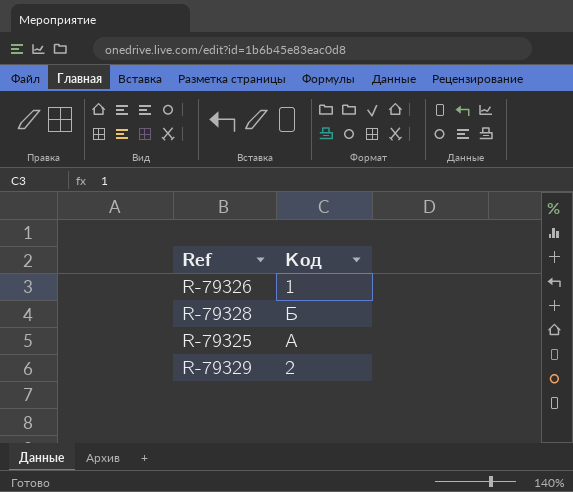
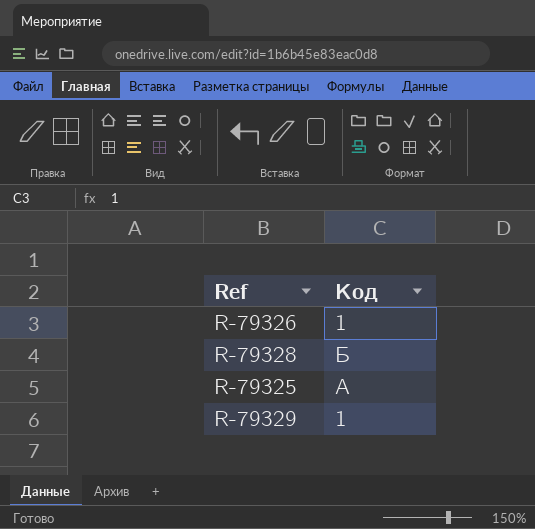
R-79329 | Код: 2 -> 1

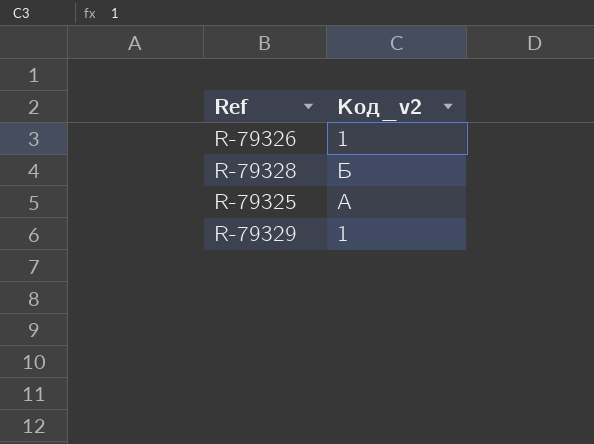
column name: Код -> Код_v2

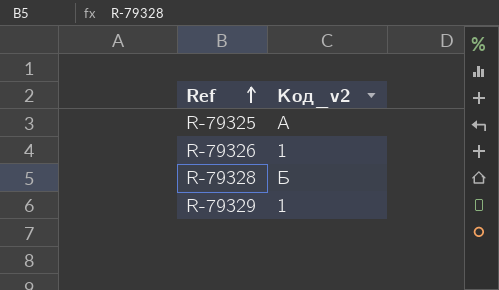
row order: none -> Ref ascending

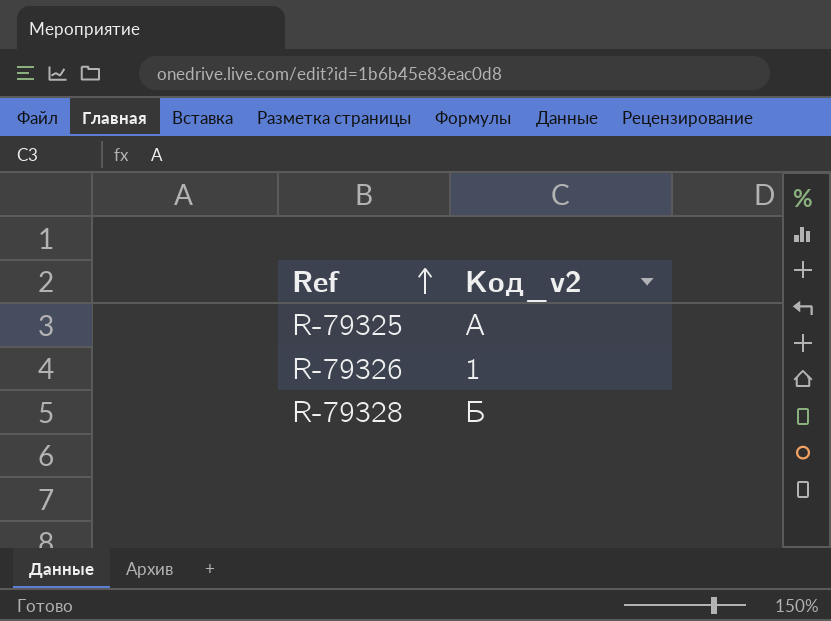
row R-79329: 1 -> none

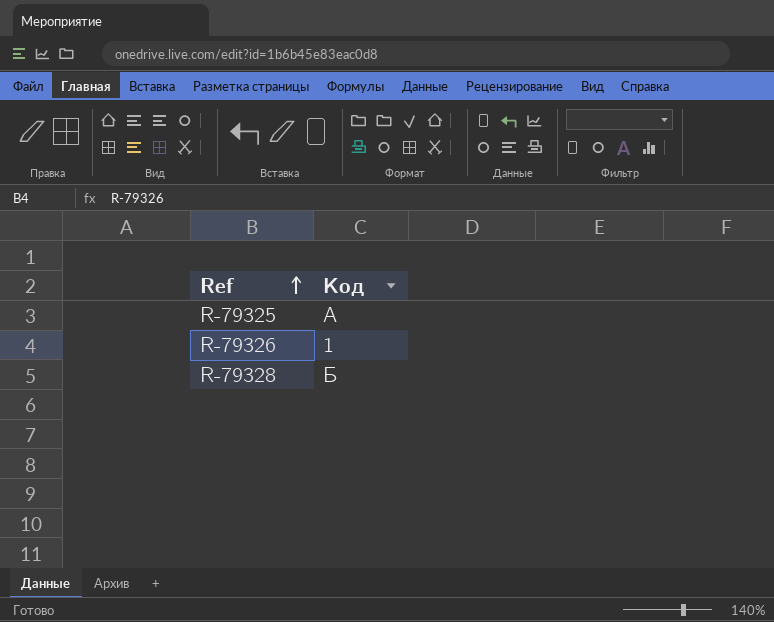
column name: Код_v2 -> Код

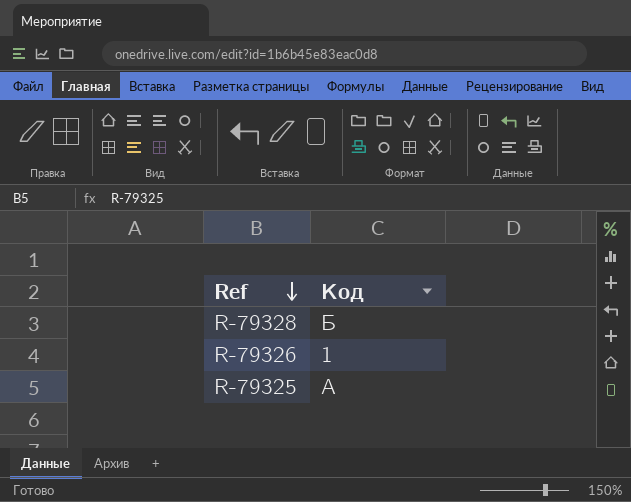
row order: Ref ascending -> Ref descending

